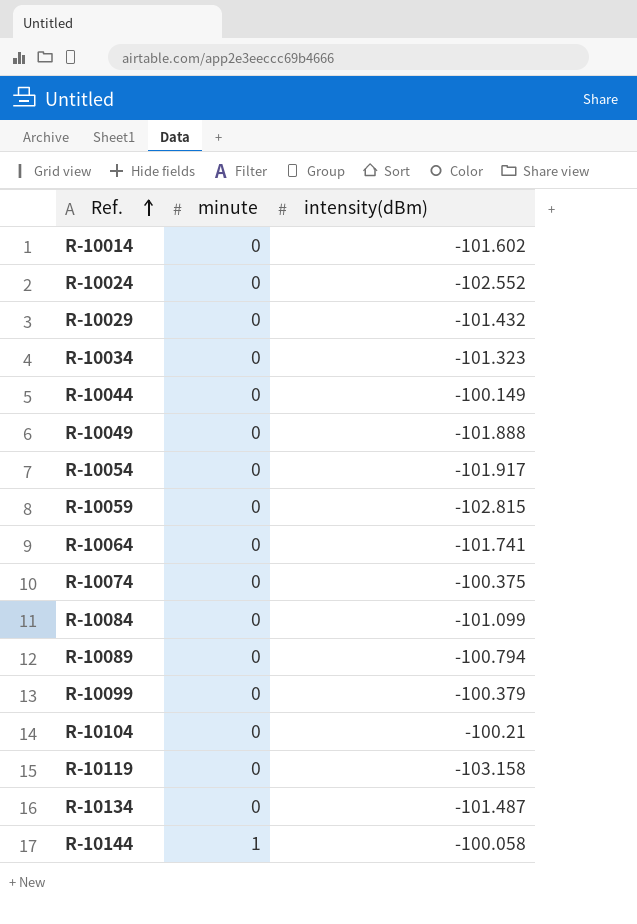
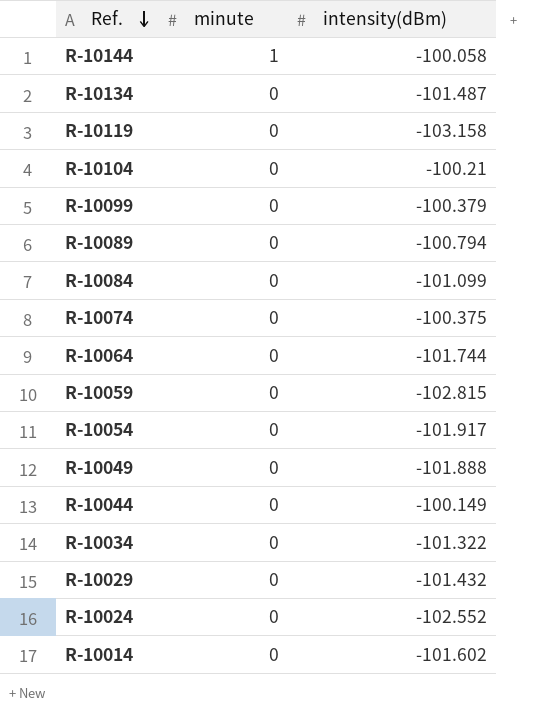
row order: Ref. ascending -> Ref. descending
R-10064 | intensity(dBm): -101.741 -> -101.744
R-10034 | intensity(dBm): -101.323 -> -101.322

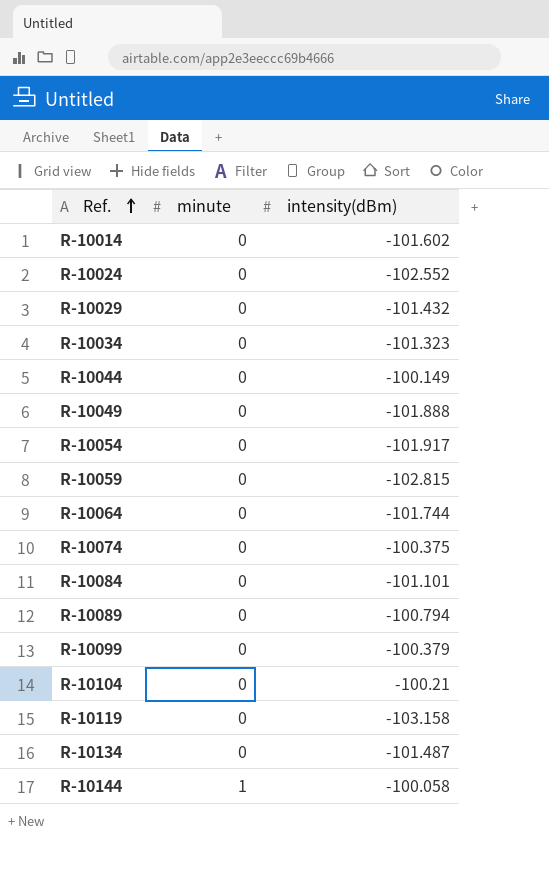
row order: Ref. descending -> Ref. ascending
R-10034 | intensity(dBm): -101.322 -> -101.323
R-10084 | intensity(dBm): -101.099 -> -101.101

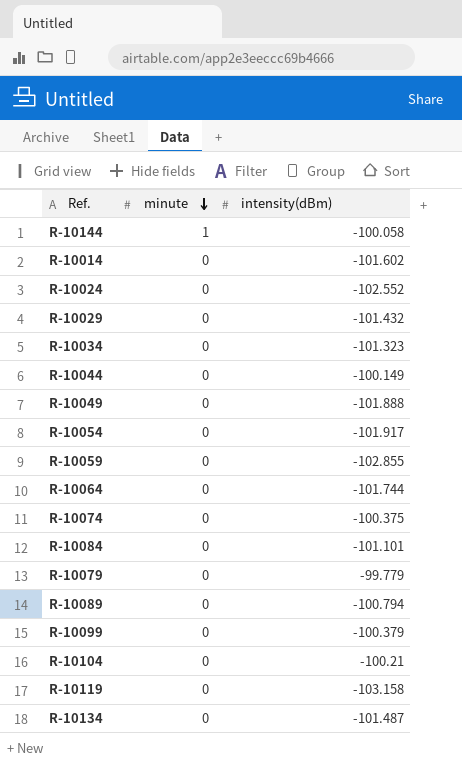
row order: Ref. ascending -> minute descending
R-10059 | intensity(dBm): -102.815 -> -102.855
row R-10079: none -> 0 | -99.779

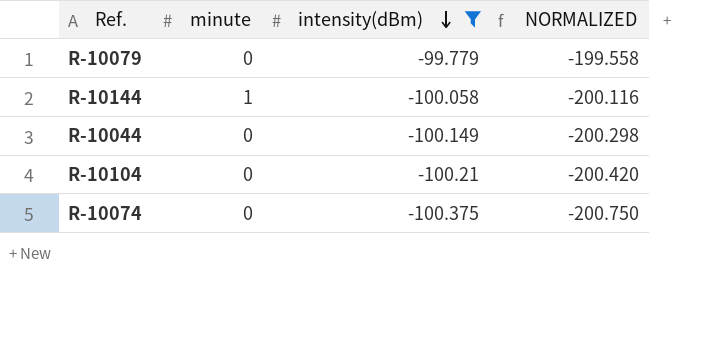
filter: none -> intensity(dBm) >= -100.375
row order: minute descending -> intensity(dBm) descending
column NORMALIZED | formula: none -> [intensity(dBm)] * 2

